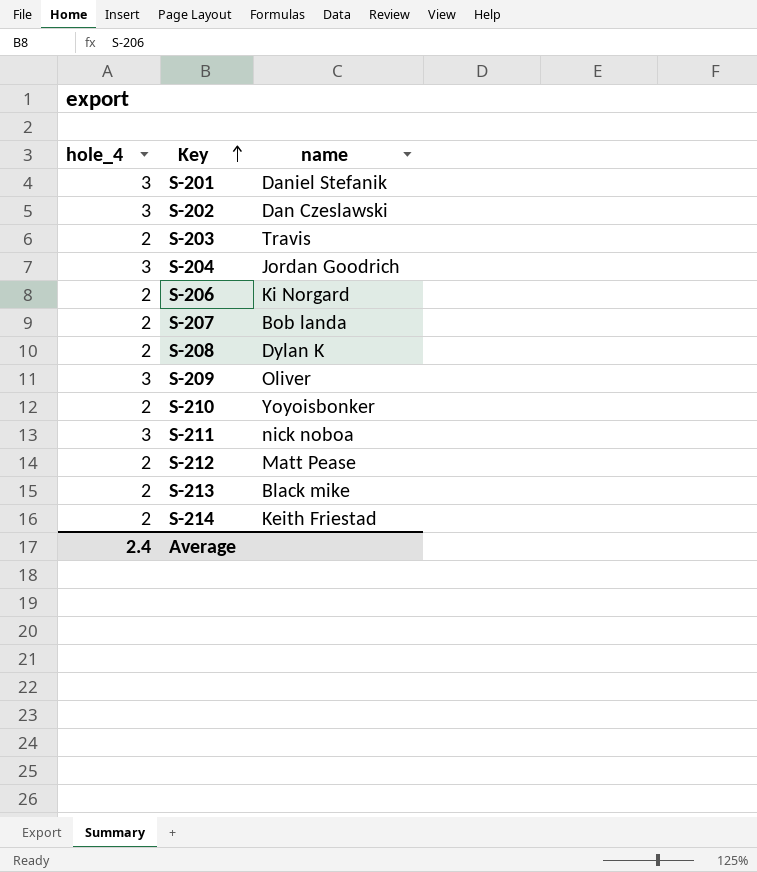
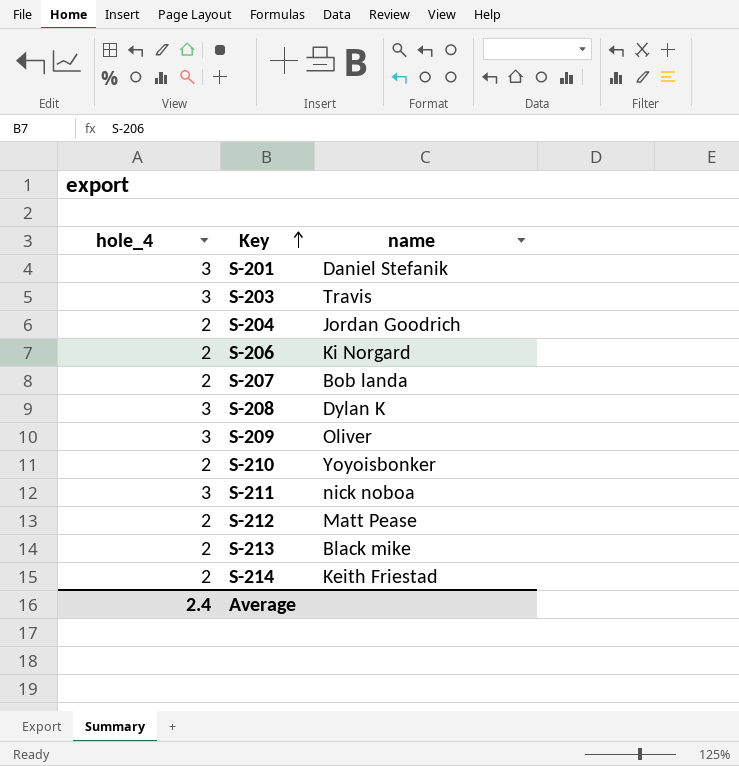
row S-202: 3 | Dan Czeslawski -> none
S-203 | hole_4: 2 -> 3
S-204 | hole_4: 3 -> 2
S-208 | hole_4: 2 -> 3

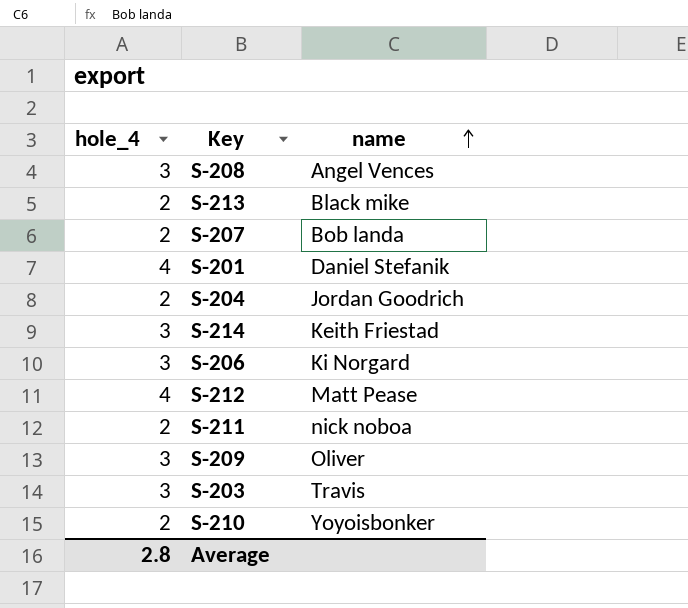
row order: Key ascending -> name ascending
S-208 | name: Dylan K -> Angel Vences
S-201 | hole_4: 3 -> 4
S-214 | hole_4: 2 -> 3
S-206 | hole_4: 2 -> 3
S-212 | hole_4: 2 -> 4
S-211 | hole_4: 3 -> 2
Average | hole_4: 2.4 -> 2.8

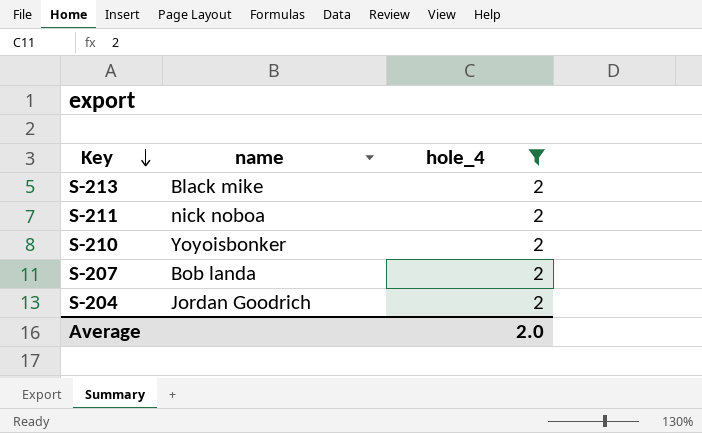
filter: none -> hole_4 = 2
row order: name ascending -> Key descending
column hole_4 | position: 1 -> 3
Average | hole_4: 2.8 -> 2.0

